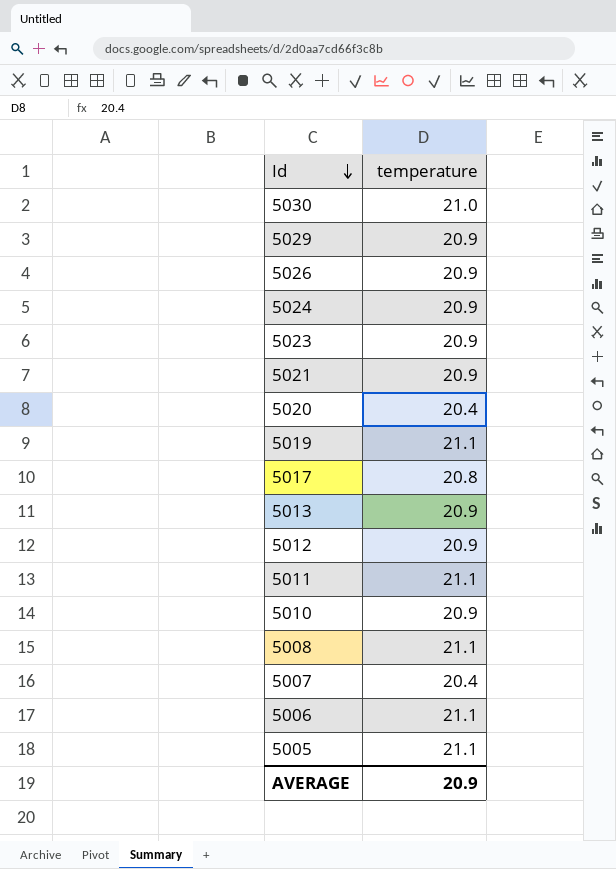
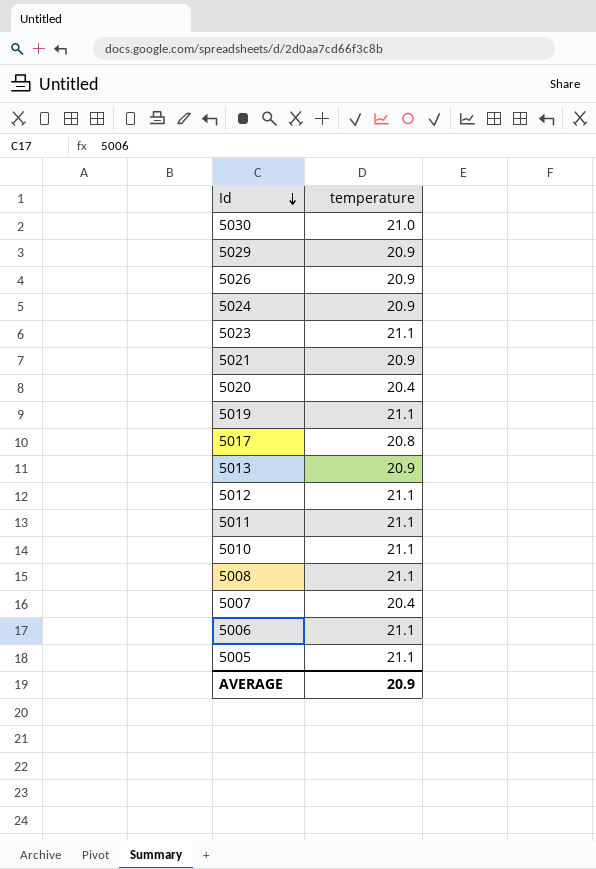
5023 | temperature: 20.9 -> 21.1
5012 | temperature: 20.9 -> 21.1
5010 | temperature: 20.9 -> 21.1

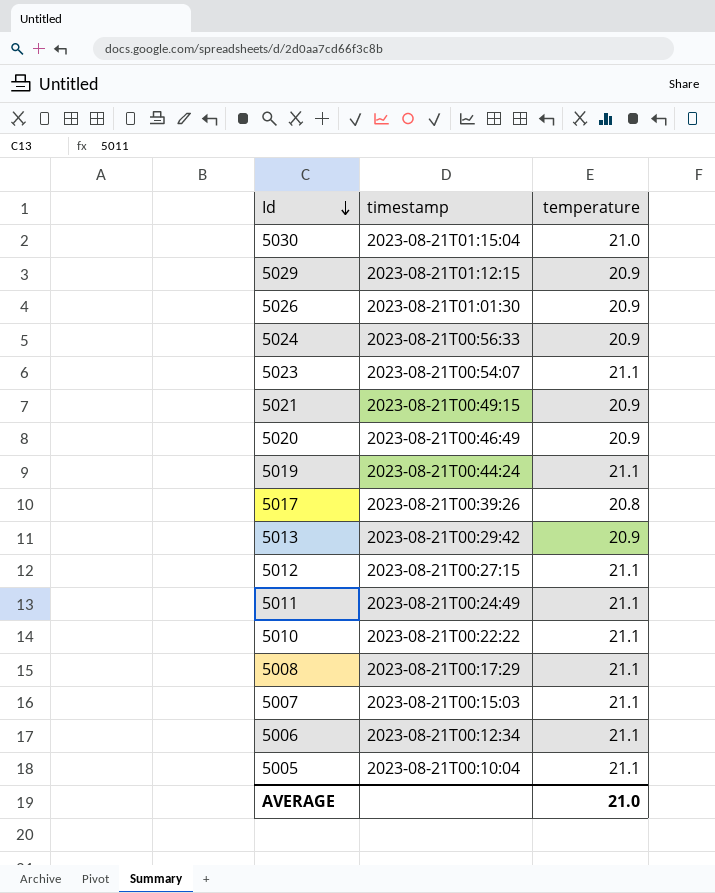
column timestamp | position: none -> 2
5020 | temperature: 20.4 -> 20.9
5007 | temperature: 20.4 -> 21.1
AVERAGE | temperature: 20.9 -> 21.0

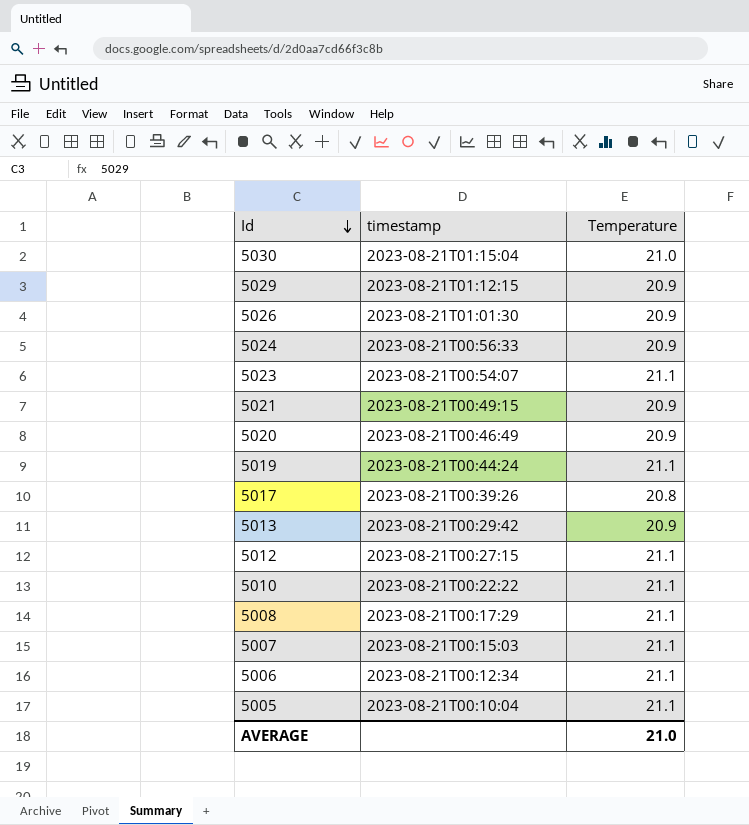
column name: temperature -> Temperature
row 5011: 2023-08-21T00:24:49 | 21.1 -> none

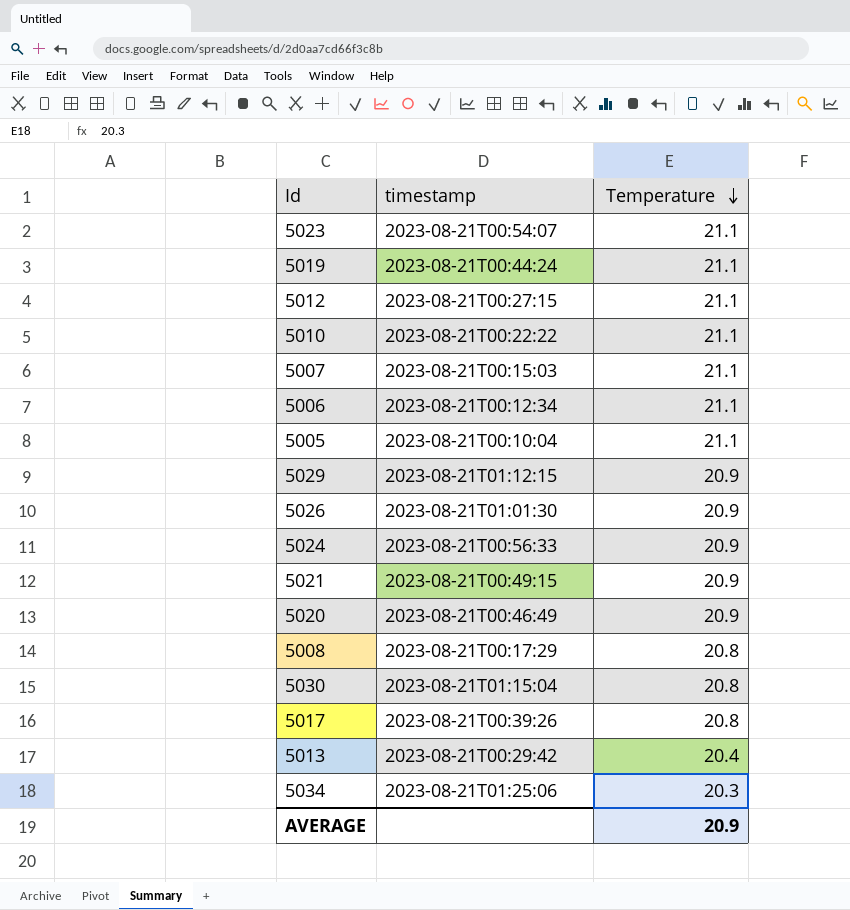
row order: Id descending -> Temperature descending
5008 | Temperature: 21.1 -> 20.8
5030 | Temperature: 21.0 -> 20.8
5013 | Temperature: 20.9 -> 20.4
row 5034: none -> 2023-08-21T01:25:06 | 20.3
AVERAGE | Temperature: 21.0 -> 20.9

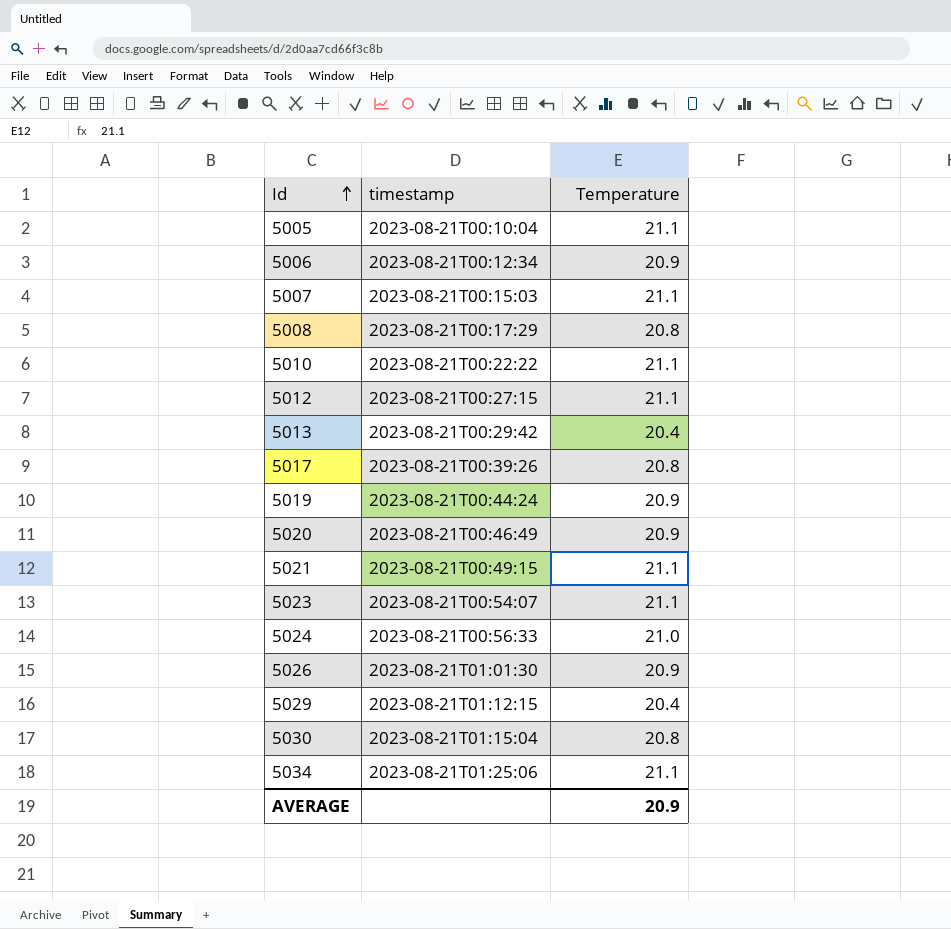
row order: Temperature descending -> Id ascending
5006 | Temperature: 21.1 -> 20.9
5019 | Temperature: 21.1 -> 20.9
5021 | Temperature: 20.9 -> 21.1
5024 | Temperature: 20.9 -> 21.0
5029 | Temperature: 20.9 -> 20.4
5034 | Temperature: 20.3 -> 21.1

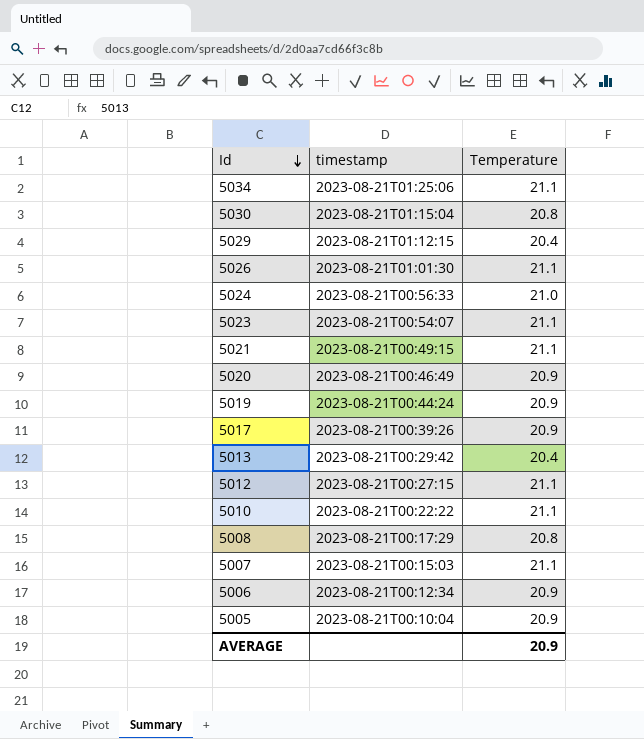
row order: Id ascending -> Id descending
5026 | Temperature: 20.9 -> 21.1
5017 | Temperature: 20.8 -> 20.9
5005 | Temperature: 21.1 -> 20.9

